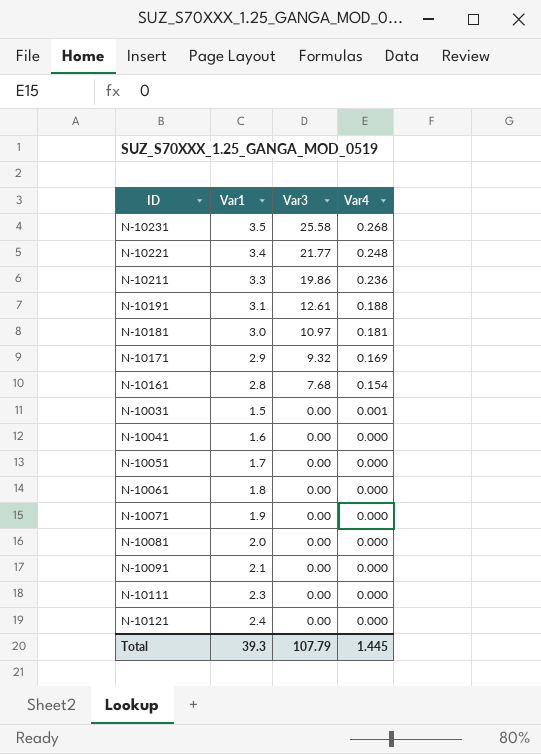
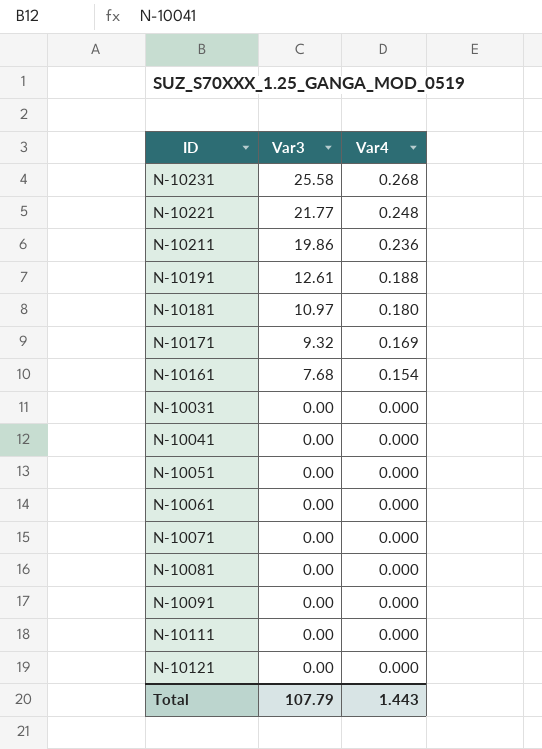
column Var1 | position: 2 -> none
N-10181 | Var4: 0.181 -> 0.180
N-10031 | Var4: 0.001 -> 0.000
Total | Var4: 1.445 -> 1.443

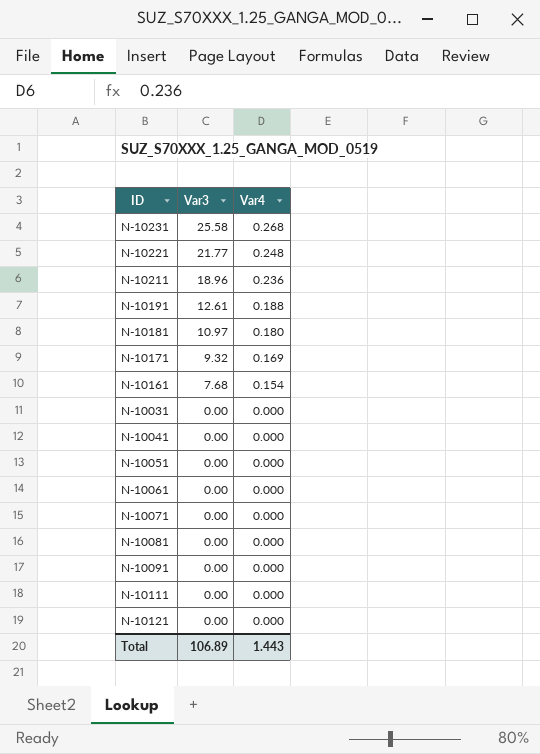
N-10211 | Var3: 19.86 -> 18.96
Total | Var3: 107.79 -> 106.89

